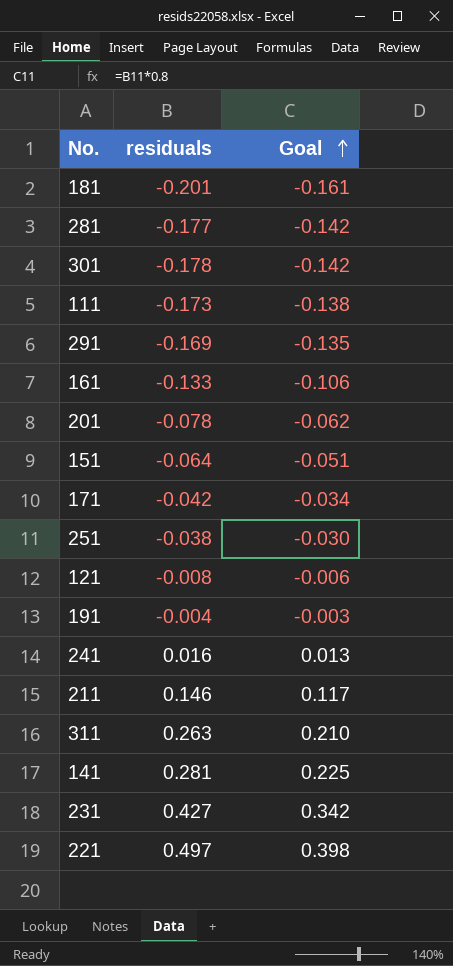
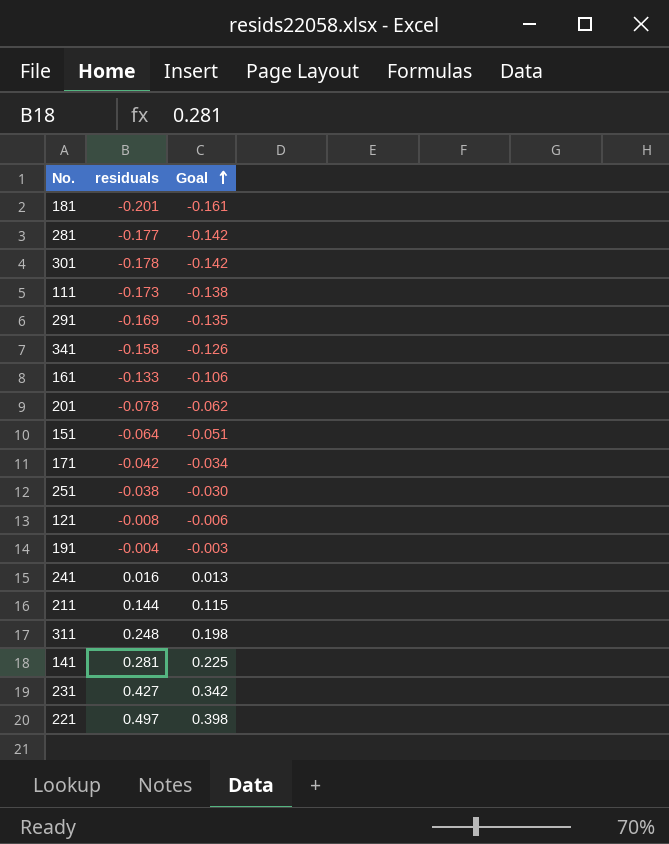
row 341: none -> -0.158 | -0.126
211 | residuals: 0.146 -> 0.144
211 | Goal: 0.117 -> 0.115
311 | residuals: 0.263 -> 0.248
311 | Goal: 0.210 -> 0.198

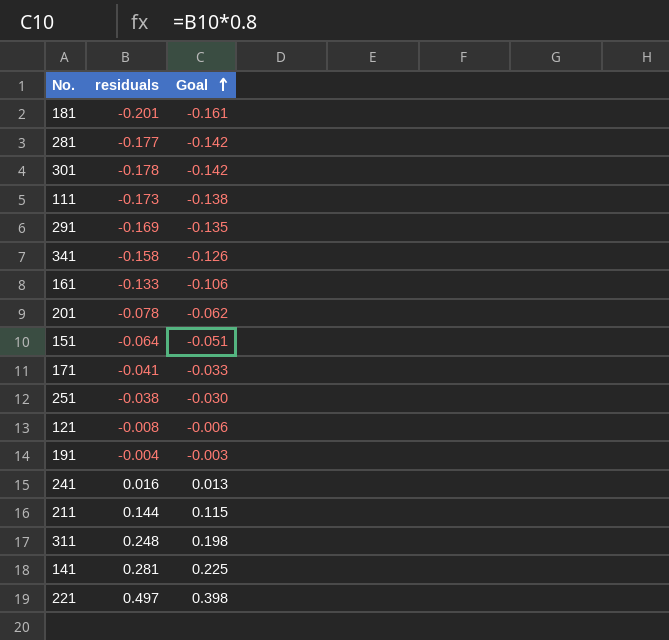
row 231: 0.427 | 0.342 -> none
171 | residuals: -0.042 -> -0.041
171 | Goal: -0.034 -> -0.033

